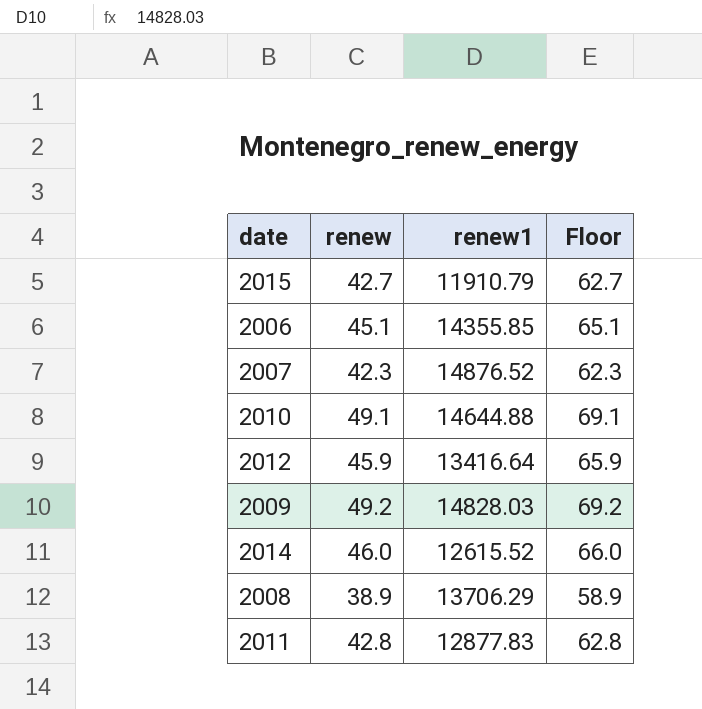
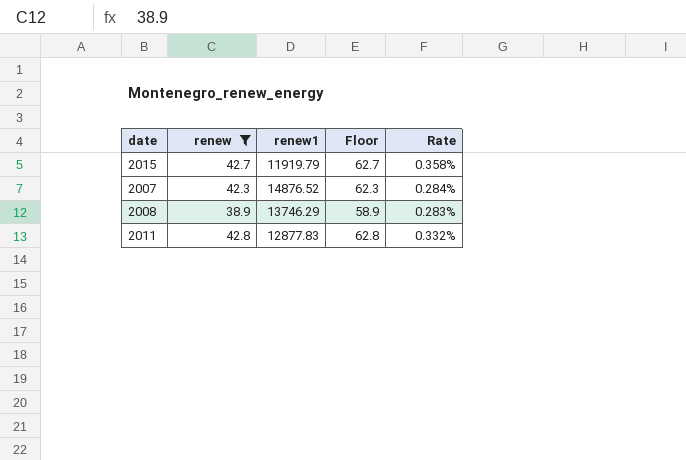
filter: none -> renew <= 42.8
column Rate | formula: none -> [renew] / [renew1]
2015 | renew1: 11910.79 -> 11919.79
2008 | renew1: 13706.29 -> 13746.29

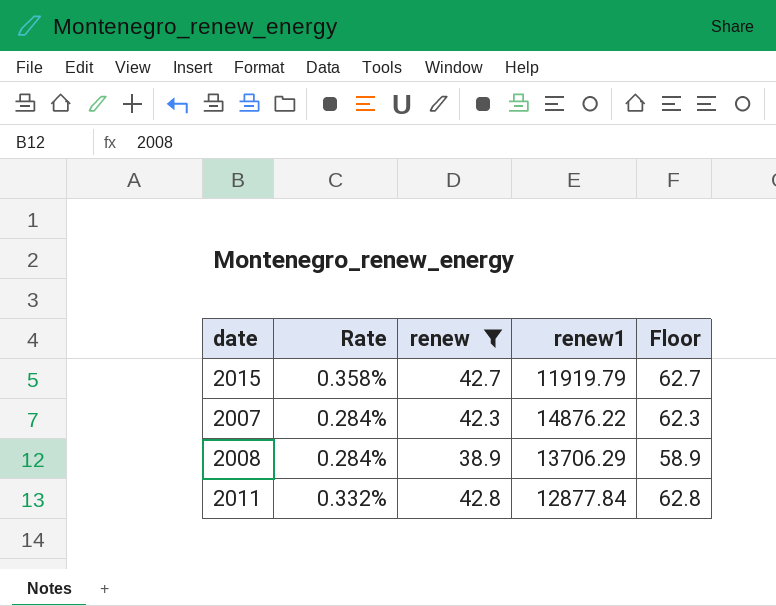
column Rate | position: 5 -> 2
2007 | renew1: 14876.52 -> 14876.22
2008 | Rate: 0.283% -> 0.284%
2008 | renew1: 13746.29 -> 13706.29
2011 | renew1: 12877.83 -> 12877.84

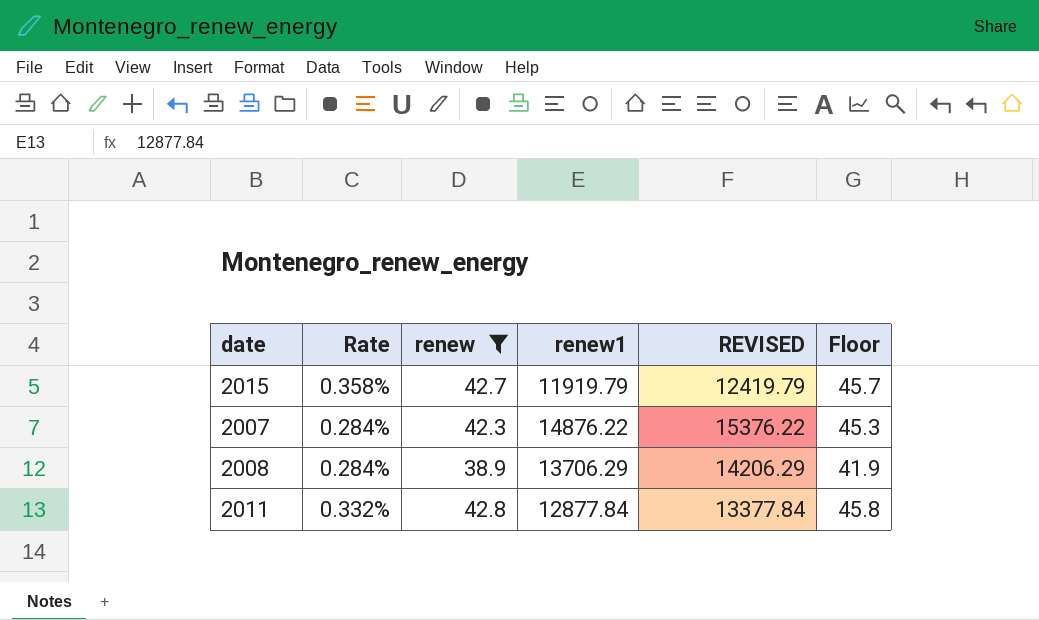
column REVISED | formula: none -> [renew1] + 500
column Floor | formula: [renew] + 20 -> [renew] + 3

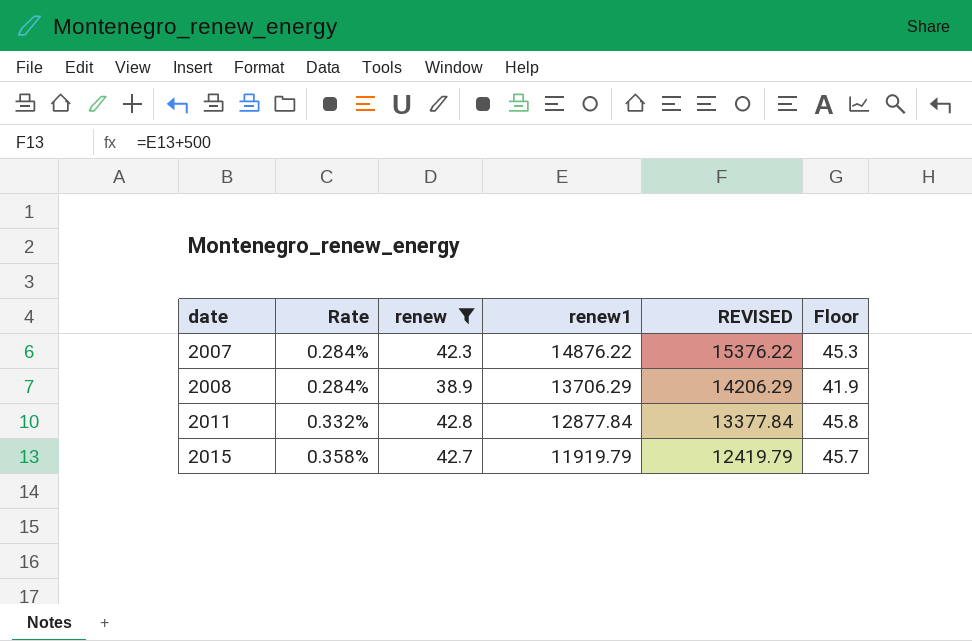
row order: none -> date ascending

